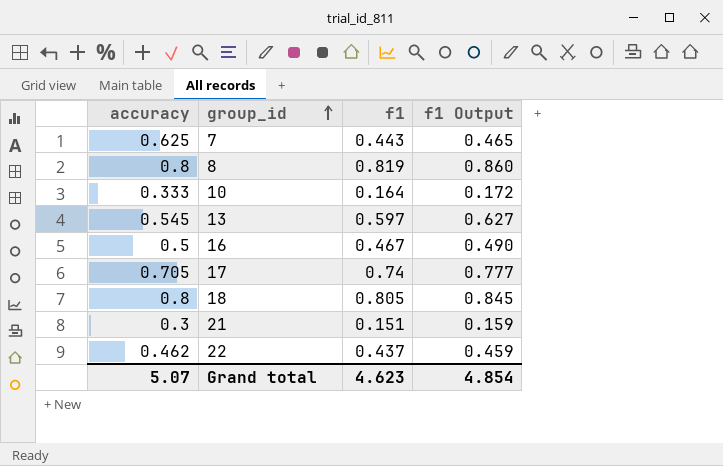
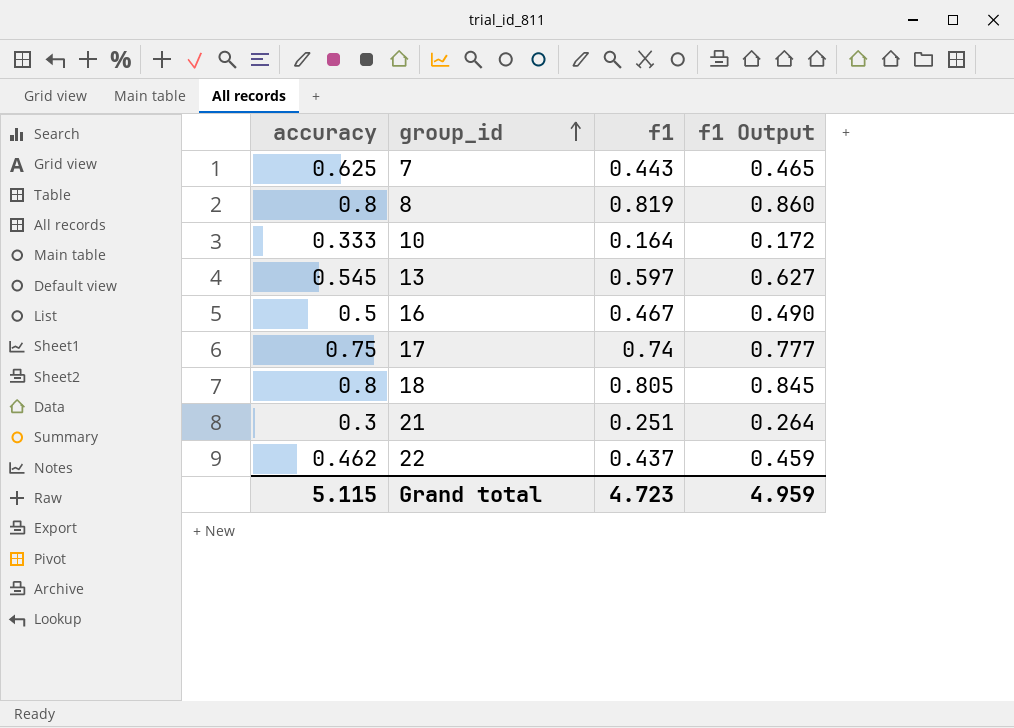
17 | accuracy: 0.705 -> 0.75
21 | f1: 0.151 -> 0.251
21 | f1 Output: 0.159 -> 0.264
Grand total | accuracy: 5.07 -> 5.115
Grand total | f1: 4.623 -> 4.723
Grand total | f1 Output: 4.854 -> 4.959

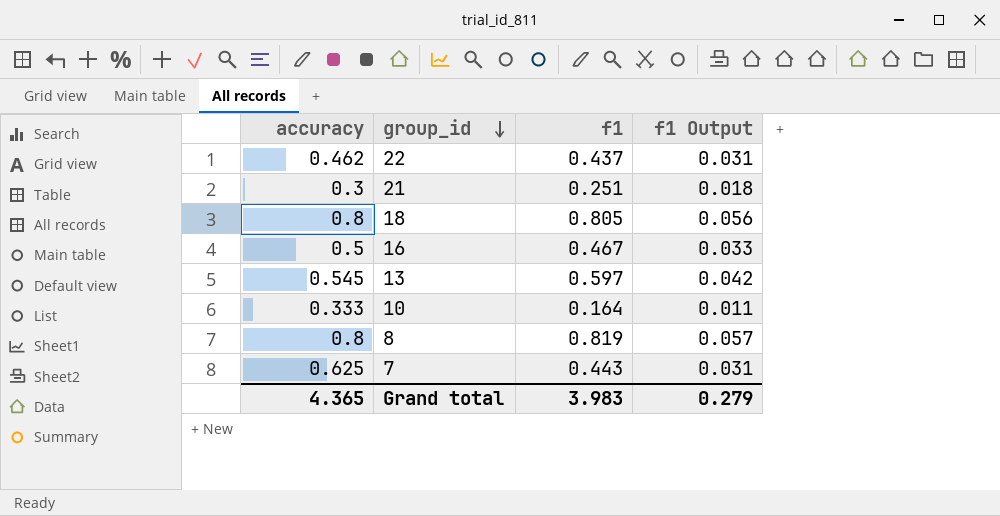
row order: group_id ascending -> group_id descending
column f1 Output | formula: [f1] * 1.05 -> [f1] * 0.07
row 17: 0.75 | 0.74 | 0.777 -> none
Grand total | accuracy: 5.115 -> 4.365
Grand total | f1: 4.723 -> 3.983
Grand total | f1 Output: 4.959 -> 0.279

